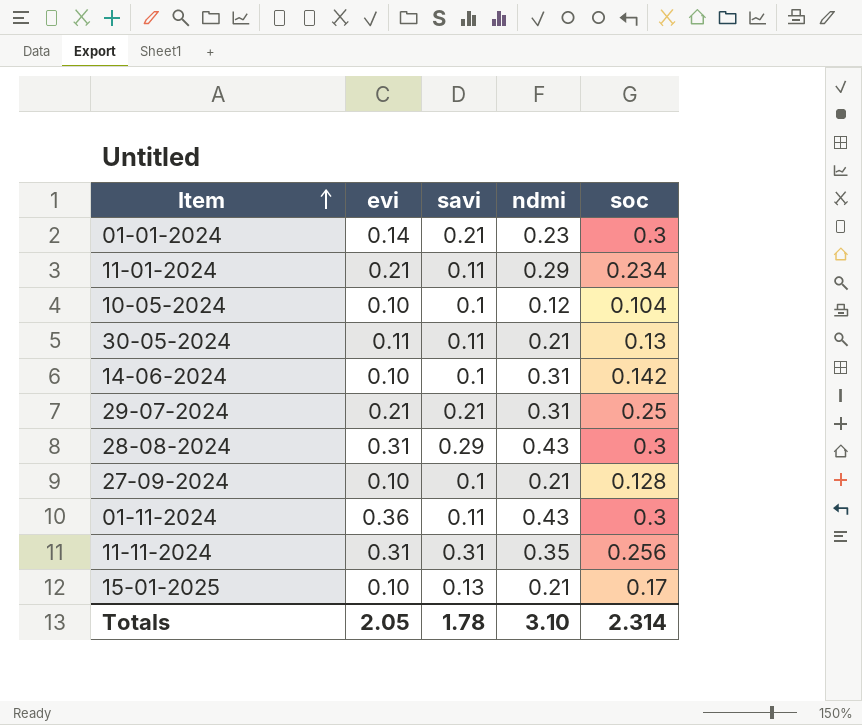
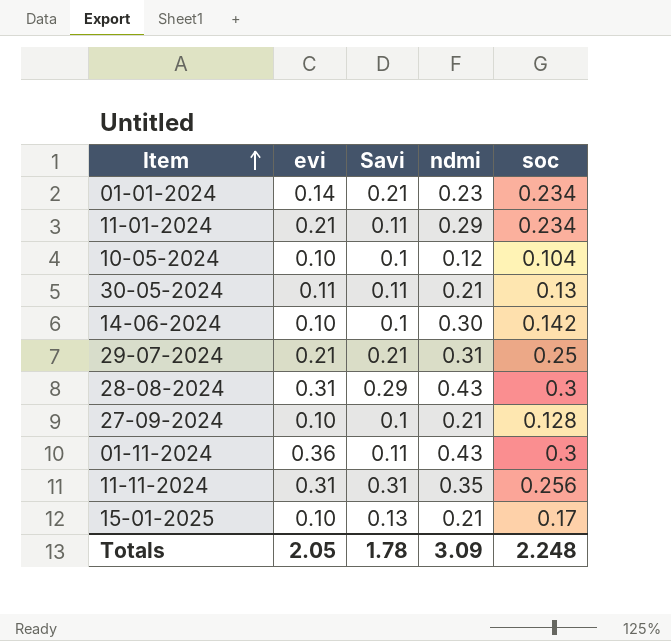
column name: savi -> Savi
01-01-2024 | soc: 0.3 -> 0.234
14-06-2024 | ndmi: 0.31 -> 0.30
Totals | ndmi: 3.10 -> 3.09
Totals | soc: 2.314 -> 2.248

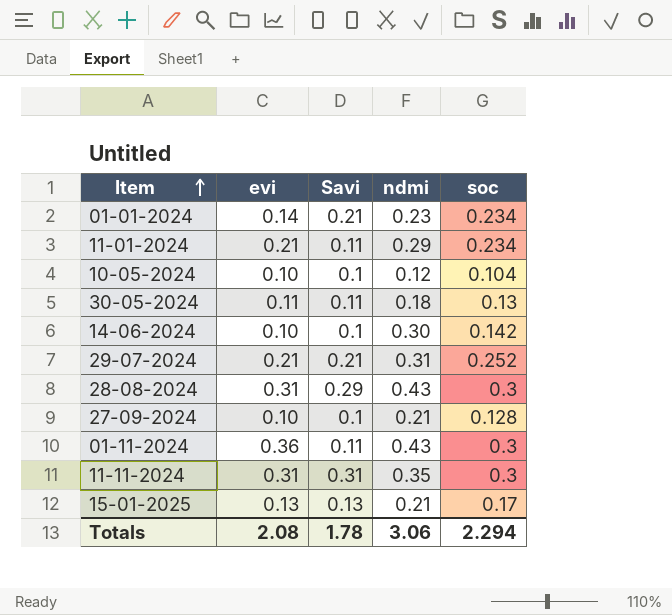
30-05-2024 | ndmi: 0.21 -> 0.18
29-07-2024 | soc: 0.25 -> 0.252
11-11-2024 | soc: 0.256 -> 0.3
15-01-2025 | evi: 0.10 -> 0.13
Totals | evi: 2.05 -> 2.08
Totals | ndmi: 3.09 -> 3.06
Totals | soc: 2.248 -> 2.294

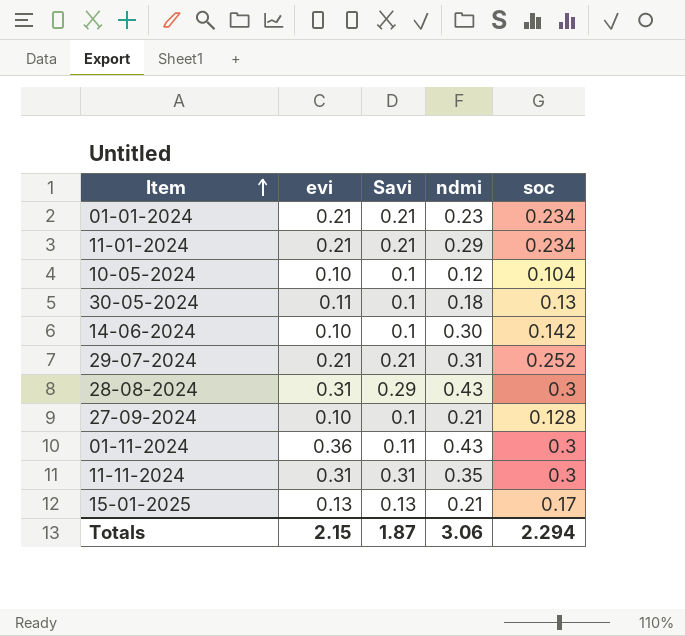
01-01-2024 | evi: 0.14 -> 0.21
11-01-2024 | Savi: 0.11 -> 0.21
30-05-2024 | Savi: 0.11 -> 0.1
Totals | evi: 2.08 -> 2.15
Totals | Savi: 1.78 -> 1.87

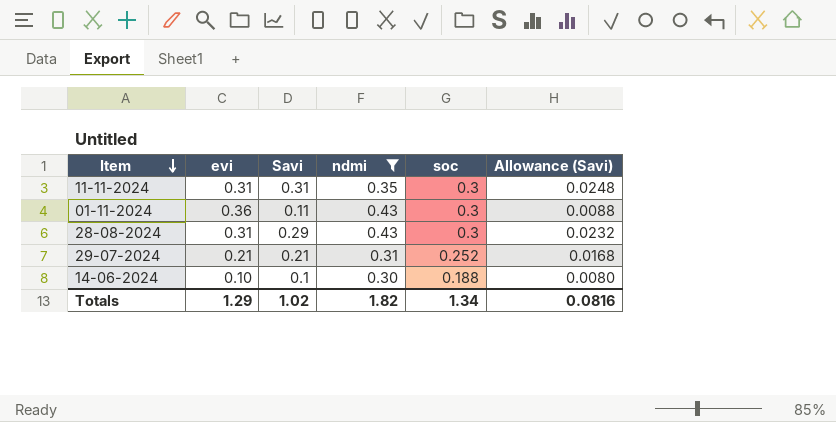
filter: none -> ndmi >= 0.30
row order: Item ascending -> Item descending
column Allowance (Savi) | formula: none -> [Savi] * 0.08
14-06-2024 | soc: 0.142 -> 0.188
Totals | evi: 2.15 -> 1.29
Totals | Savi: 1.87 -> 1.02
Totals | ndmi: 3.06 -> 1.82
Totals | soc: 2.294 -> 1.34

